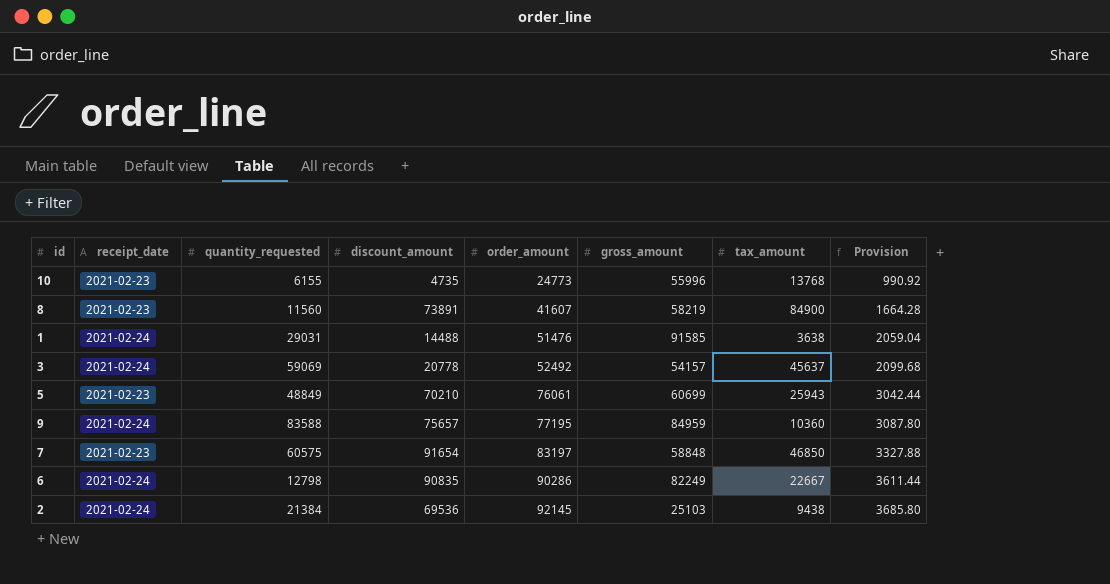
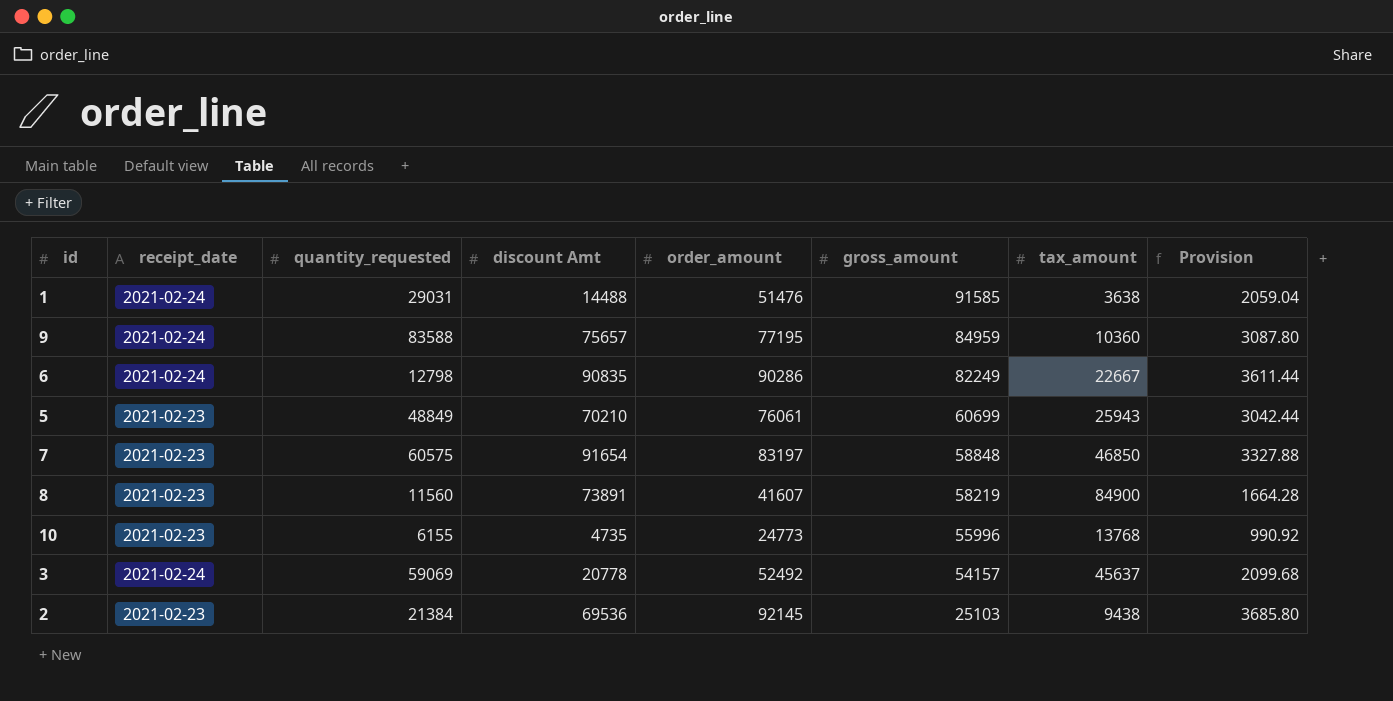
row order: order_amount ascending -> gross_amount descending
column name: discount_amount -> discount Amt
2 | receipt_date: 2021-02-24 -> 2021-02-23

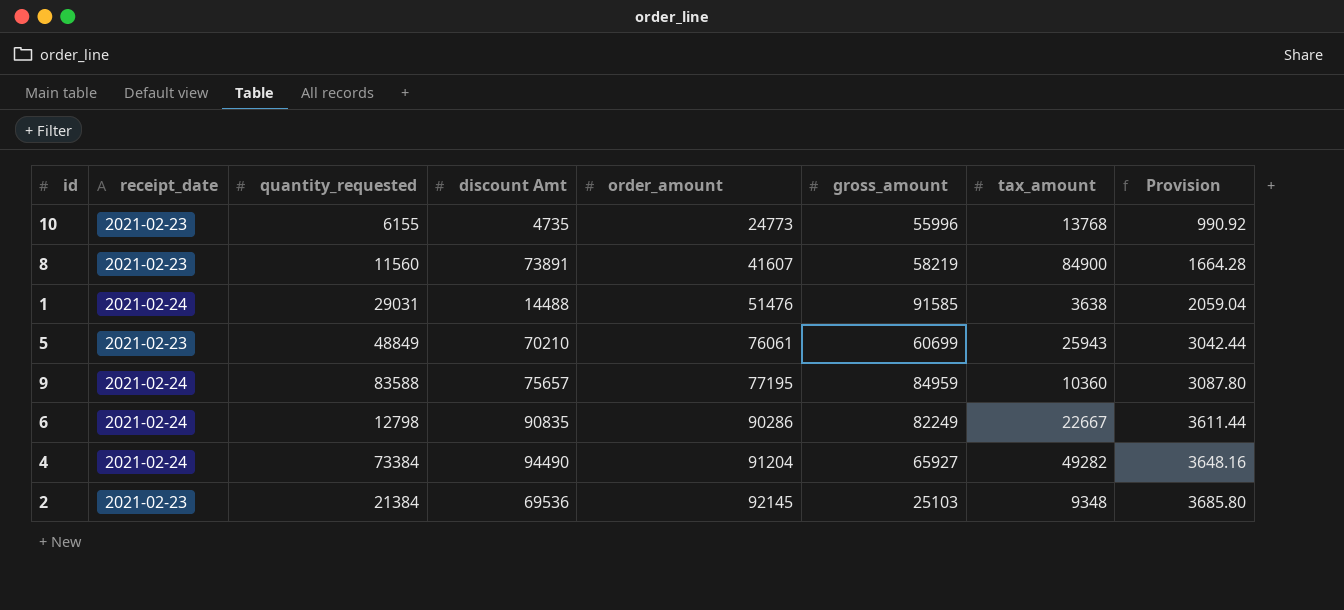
row order: gross_amount descending -> order_amount ascending
row 7: 2021-02-23 | 60575 | 91654 | 83197 | 58848 | 46850 | 3327.88 -> none
row 3: 2021-02-24 | 59069 | 20778 | 52492 | 54157 | 45637 | 2099.68 -> none
row 4: none -> 2021-02-24 | 73384 | 94490 | 91204 | 65927 | 49282 | 3648.16
2 | tax_amount: 9438 -> 9348

